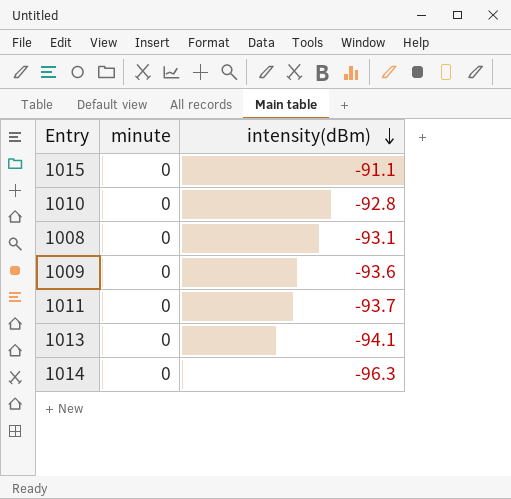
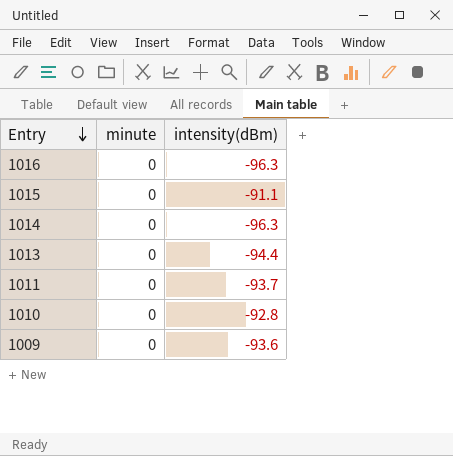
row order: intensity(dBm) descending -> Entry descending
row 1008: 0 | -93.1 -> none
row 1016: none -> 0 | -96.3
1013 | intensity(dBm): -94.1 -> -94.4

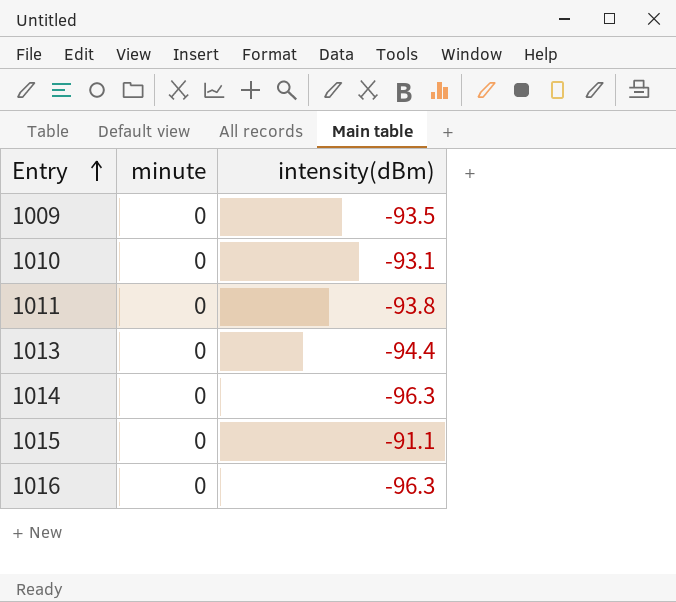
row order: Entry descending -> Entry ascending
1009 | intensity(dBm): -93.6 -> -93.5
1010 | intensity(dBm): -92.8 -> -93.1
1011 | intensity(dBm): -93.7 -> -93.8

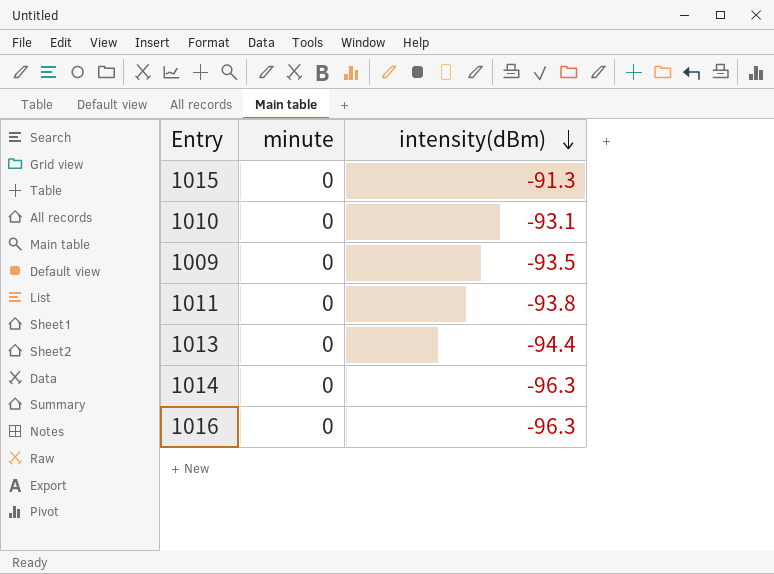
row order: Entry ascending -> intensity(dBm) descending
1015 | intensity(dBm): -91.1 -> -91.3

